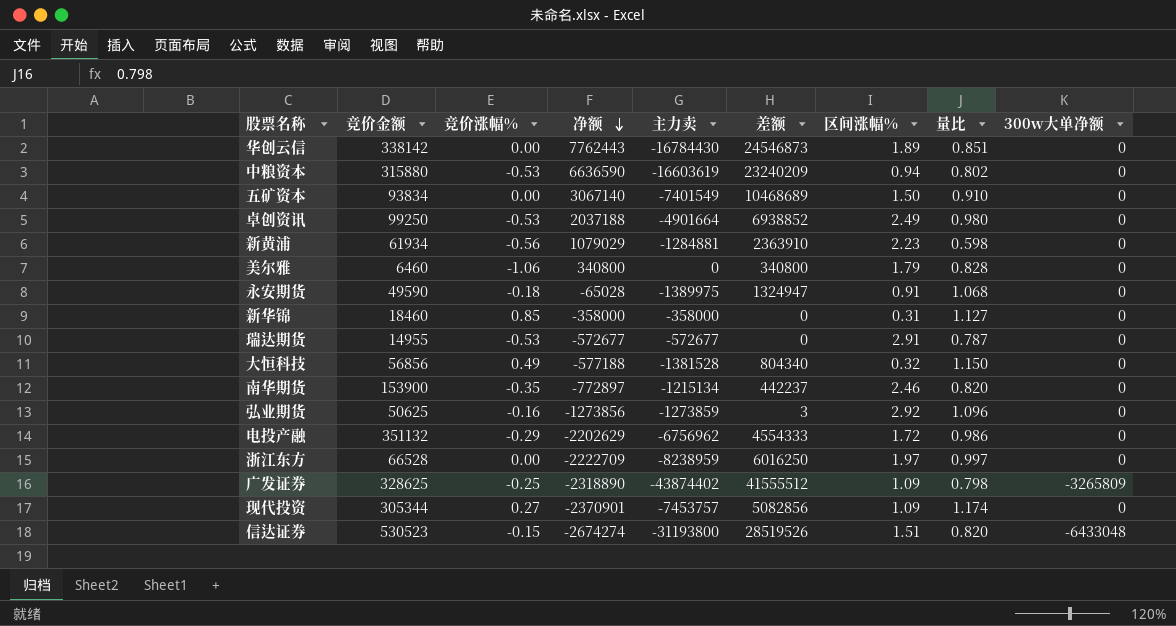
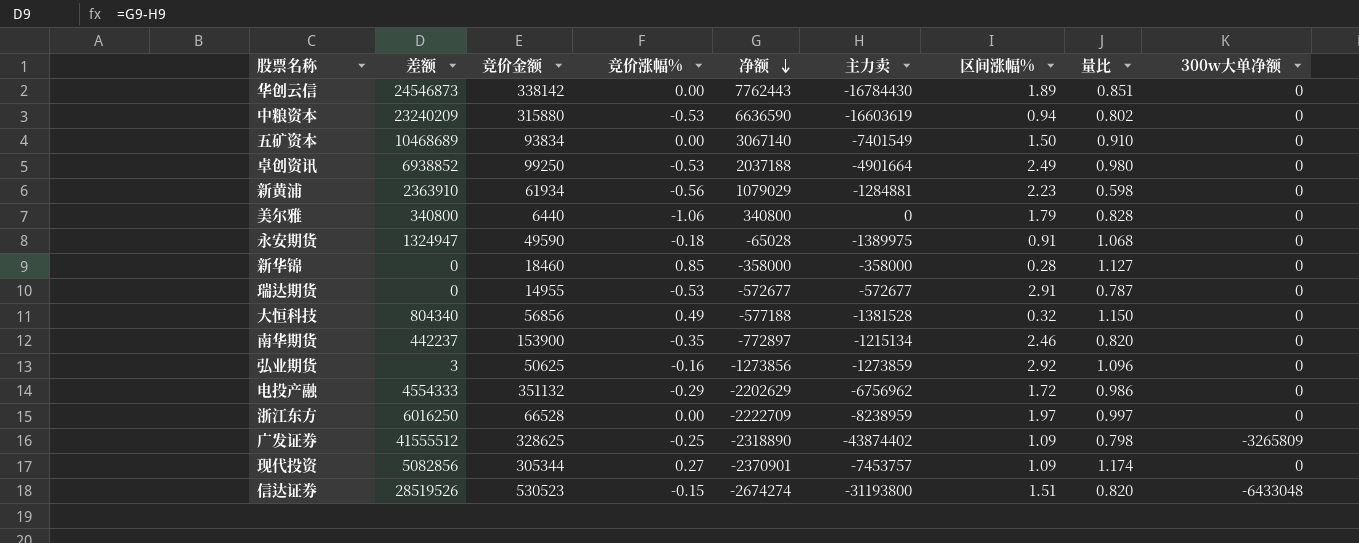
column 差额 | position: 6 -> 2
美尔雅 | 竞价金额: 6460 -> 6440
新华锦 | 区间涨幅%: 0.31 -> 0.28

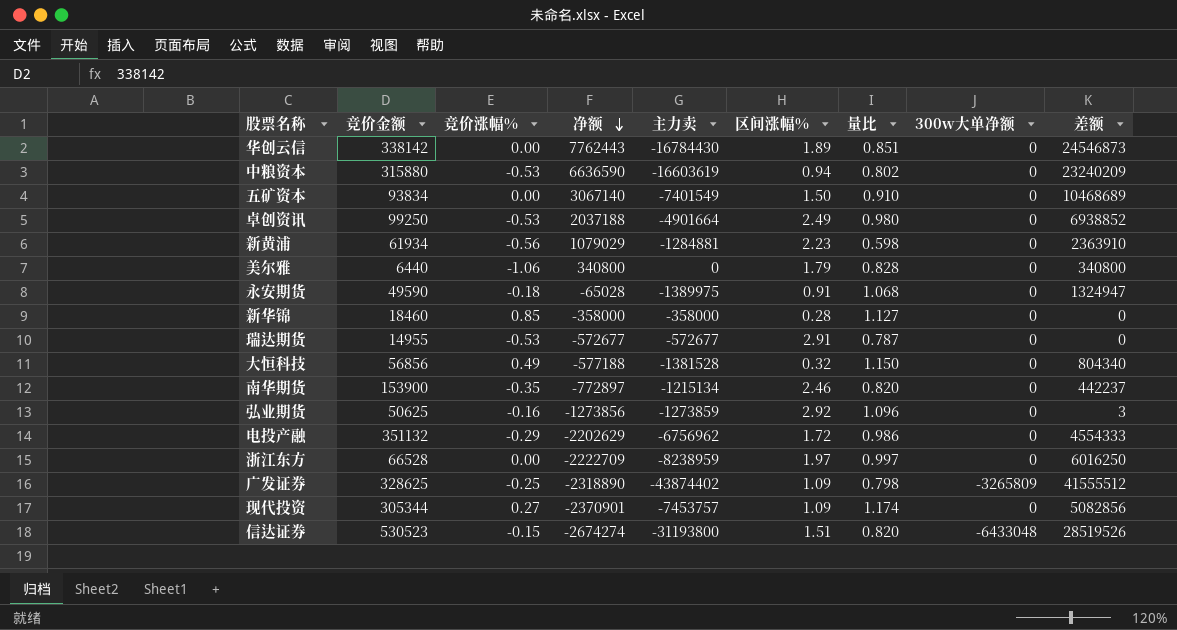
column 差额 | position: 2 -> 9

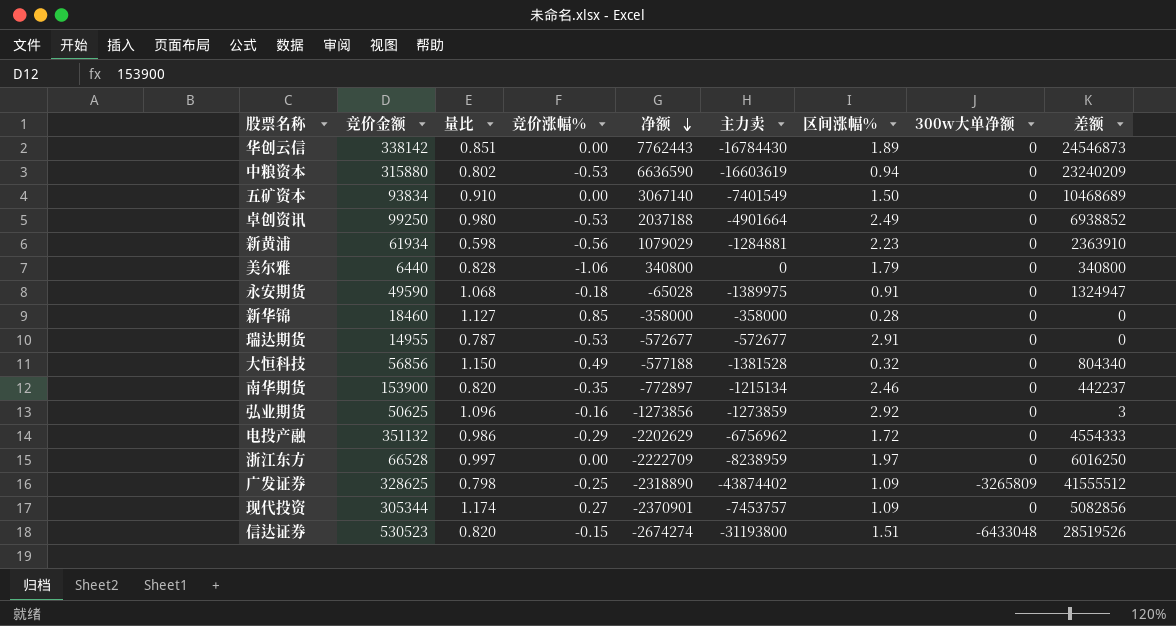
column 量比 | position: 7 -> 3

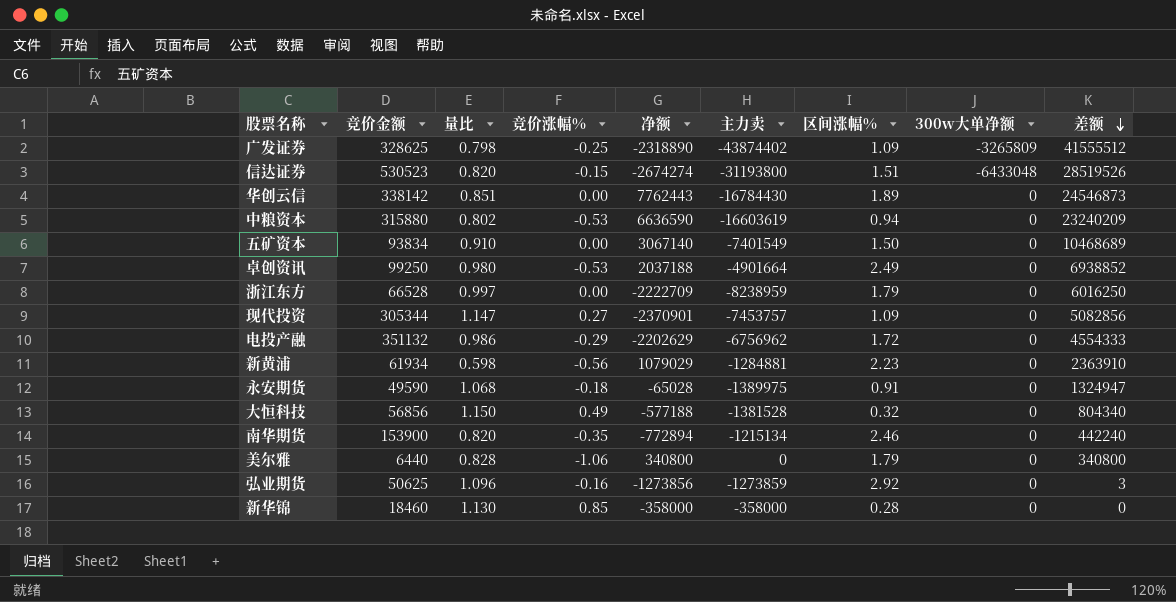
row order: 净额 descending -> 差额 descending
row 瑞达期货: 14955 | 0.787 | -0.53 | -572677 | -572677 | 2.91 | 0 | 0 -> none
浙江东方 | 区间涨幅%: 1.97 -> 1.79
现代投资 | 量比: 1.174 -> 1.147
南华期货 | 净额: -772897 -> -772894
南华期货 | 差额: 442237 -> 442240
新华锦 | 量比: 1.127 -> 1.130

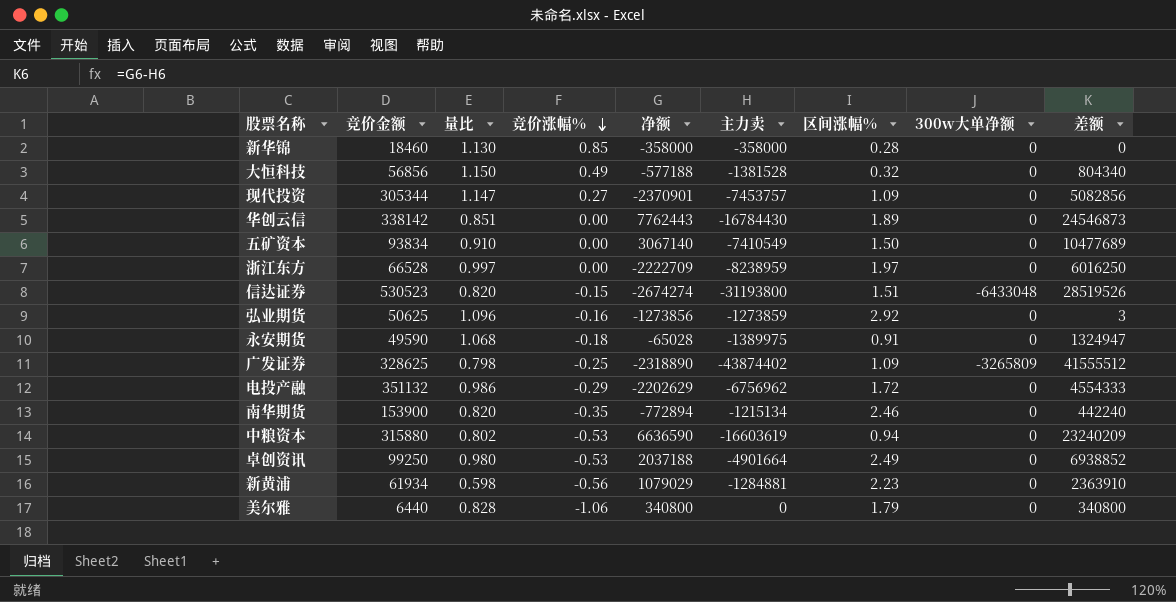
row order: 差额 descending -> 竞价涨幅% descending
五矿资本 | 主力卖: -7401549 -> -7410549
五矿资本 | 差额: 10468689 -> 10477689
浙江东方 | 区间涨幅%: 1.79 -> 1.97

